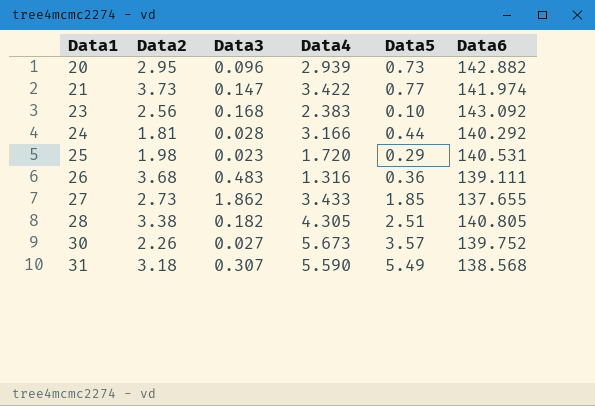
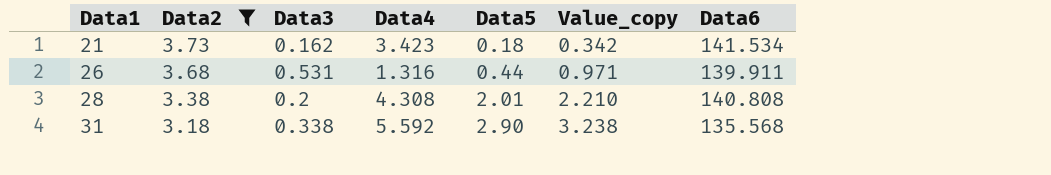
filter: none -> Data2 >= 3.18
column Value_copy | formula: none -> [Data3] + [Data5]
21 | Data3: 0.147 -> 0.162
21 | Data4: 3.422 -> 3.423
21 | Data5: 0.77 -> 0.18
21 | Data6: 141.974 -> 141.534
26 | Data3: 0.483 -> 0.531
26 | Data5: 0.36 -> 0.44
26 | Data6: 139.111 -> 139.911
28 | Data3: 0.182 -> 0.2
28 | Data4: 4.305 -> 4.308
28 | Data5: 2.51 -> 2.01
28 | Data6: 140.805 -> 140.808
31 | Data3: 0.307 -> 0.338
31 | Data4: 5.590 -> 5.592
31 | Data5: 5.49 -> 2.90
31 | Data6: 138.568 -> 135.568

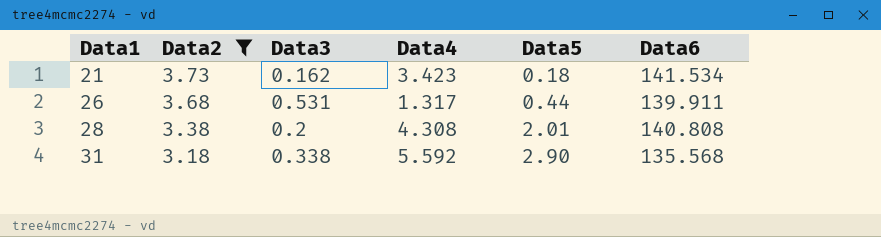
column Value_copy | formula: [Data3] + [Data5] -> none
26 | Data4: 1.316 -> 1.317

